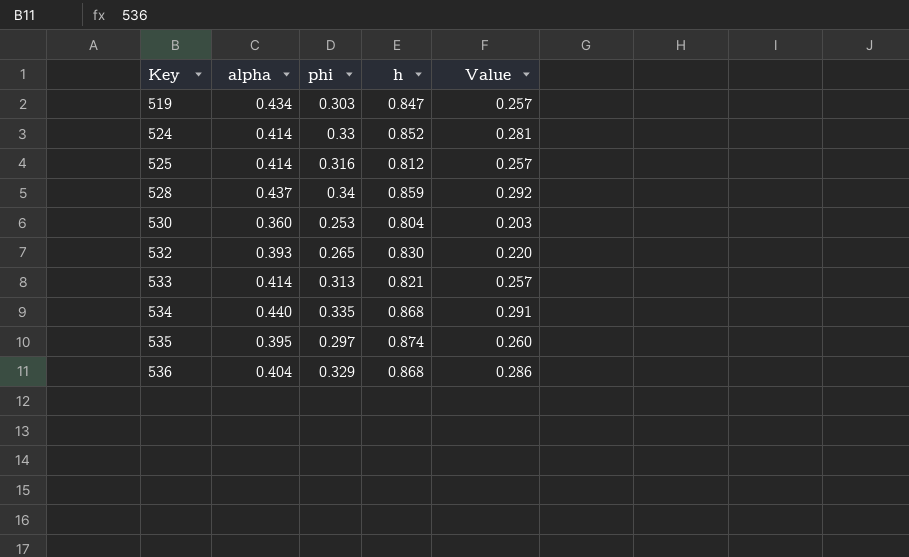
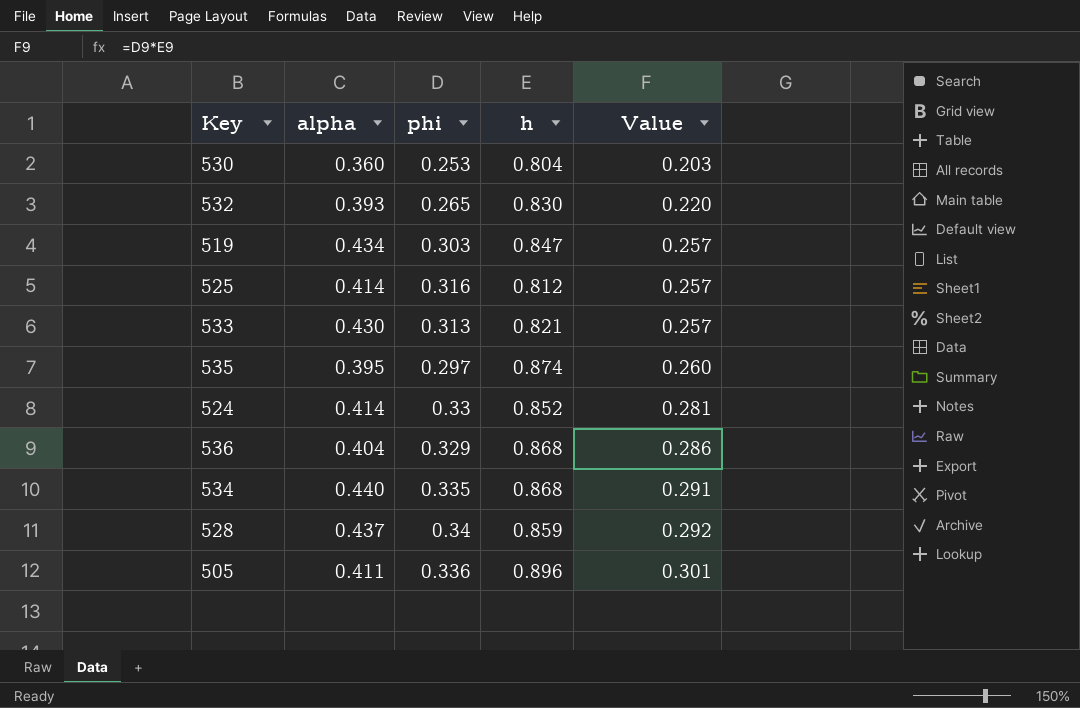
row order: Key ascending -> Value ascending
533 | alpha: 0.414 -> 0.430
row 505: none -> 0.411 | 0.336 | 0.896 | 0.301

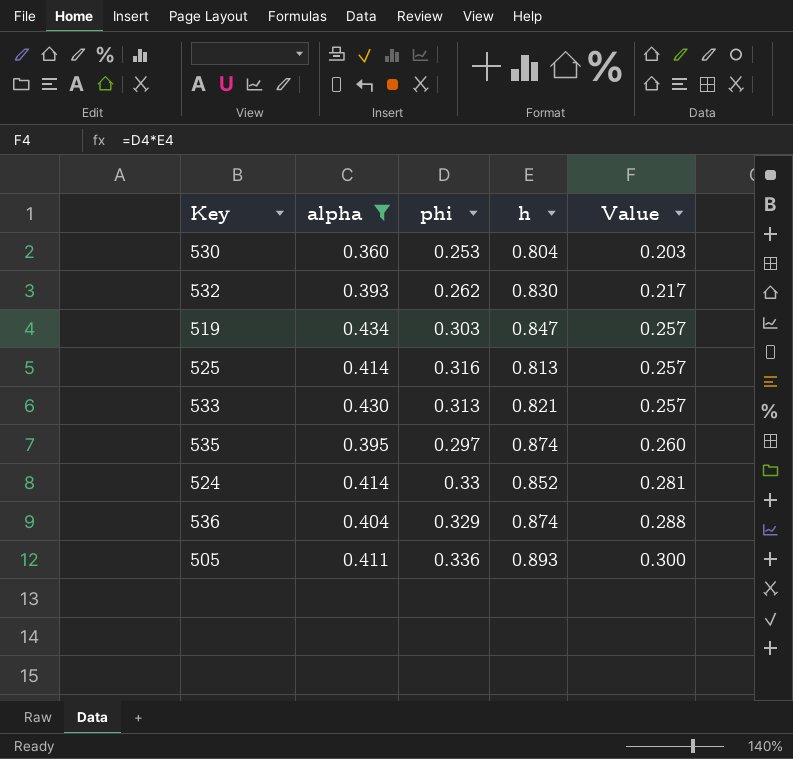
filter: none -> alpha <= 0.434
532 | phi: 0.265 -> 0.262
532 | Value: 0.220 -> 0.217
525 | h: 0.812 -> 0.813
536 | h: 0.868 -> 0.874
536 | Value: 0.286 -> 0.288
505 | h: 0.896 -> 0.893
505 | Value: 0.301 -> 0.300

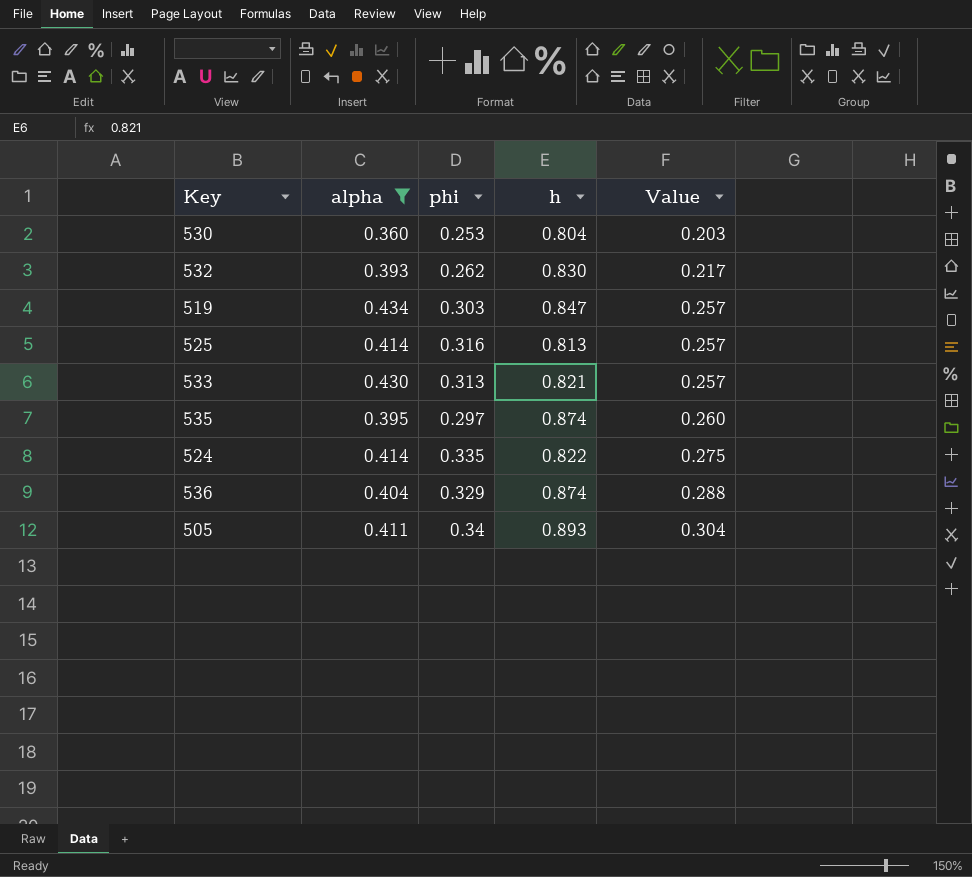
524 | phi: 0.33 -> 0.335
524 | h: 0.852 -> 0.822
524 | Value: 0.281 -> 0.275
505 | phi: 0.336 -> 0.34
505 | Value: 0.300 -> 0.304

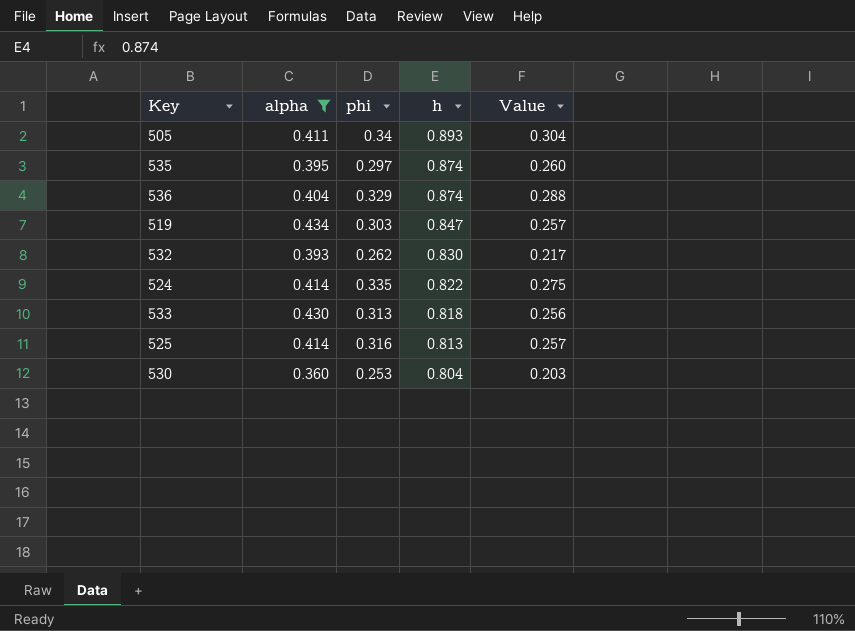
row order: Value ascending -> h descending
533 | h: 0.821 -> 0.818
533 | Value: 0.257 -> 0.256

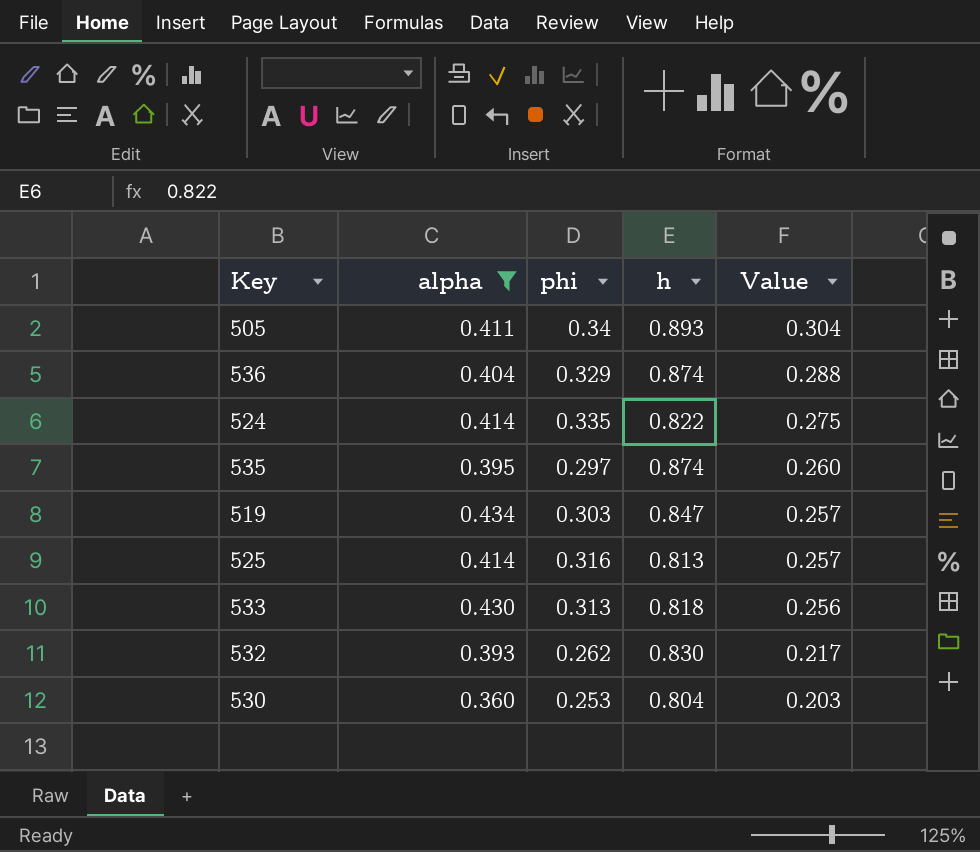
row order: h descending -> Value descending

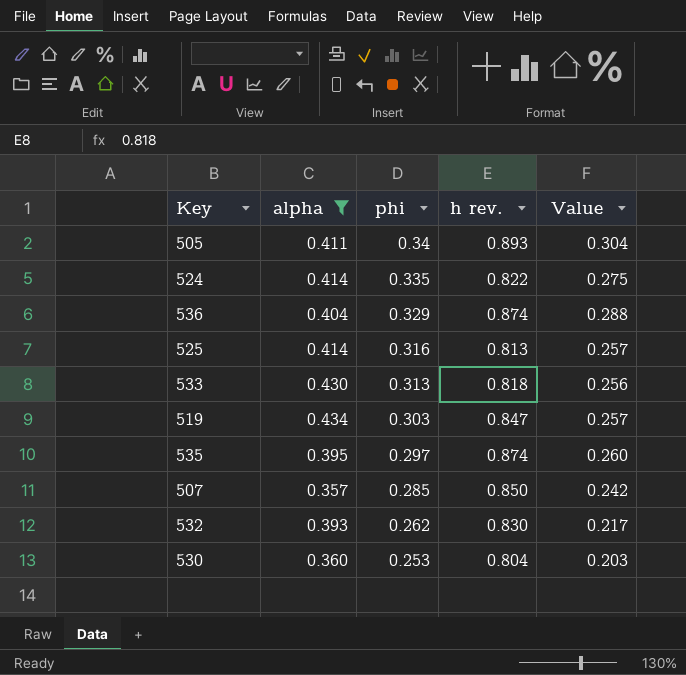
row order: Value descending -> phi descending
column name: h -> h rev.
row 507: none -> 0.357 | 0.285 | 0.850 | 0.242

